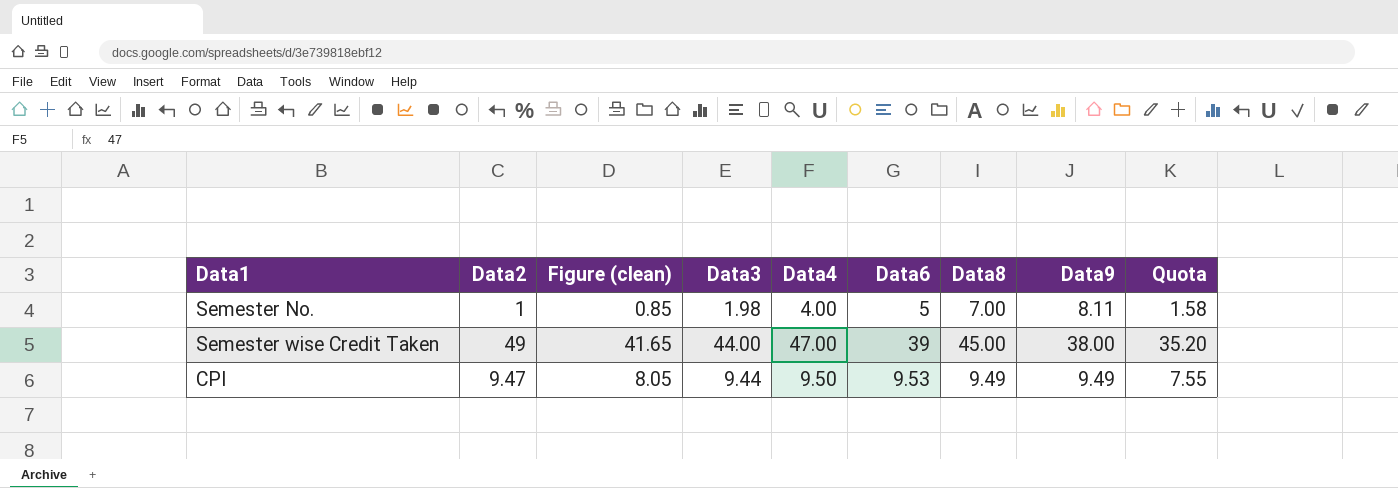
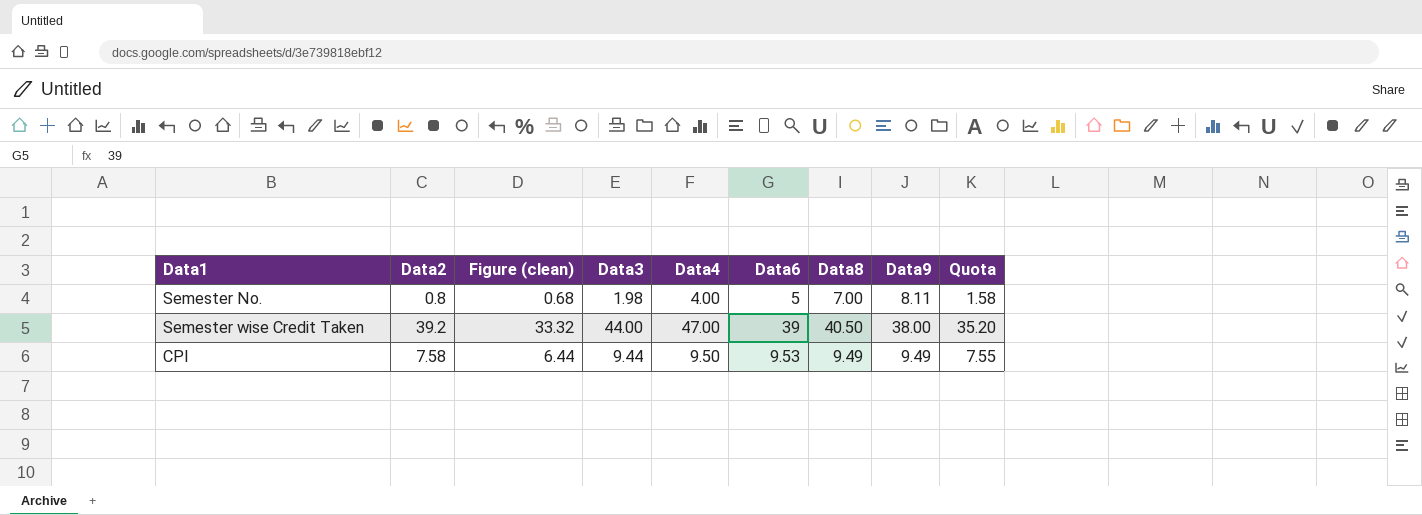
Semester No. | Data2: 1 -> 0.8
Semester No. | Figure (clean): 0.85 -> 0.68
Semester wise Credit Taken | Data2: 49 -> 39.2
Semester wise Credit Taken | Figure (clean): 41.65 -> 33.32
Semester wise Credit Taken | Data8: 45.00 -> 40.50
CPI | Data2: 9.47 -> 7.58
CPI | Figure (clean): 8.05 -> 6.44

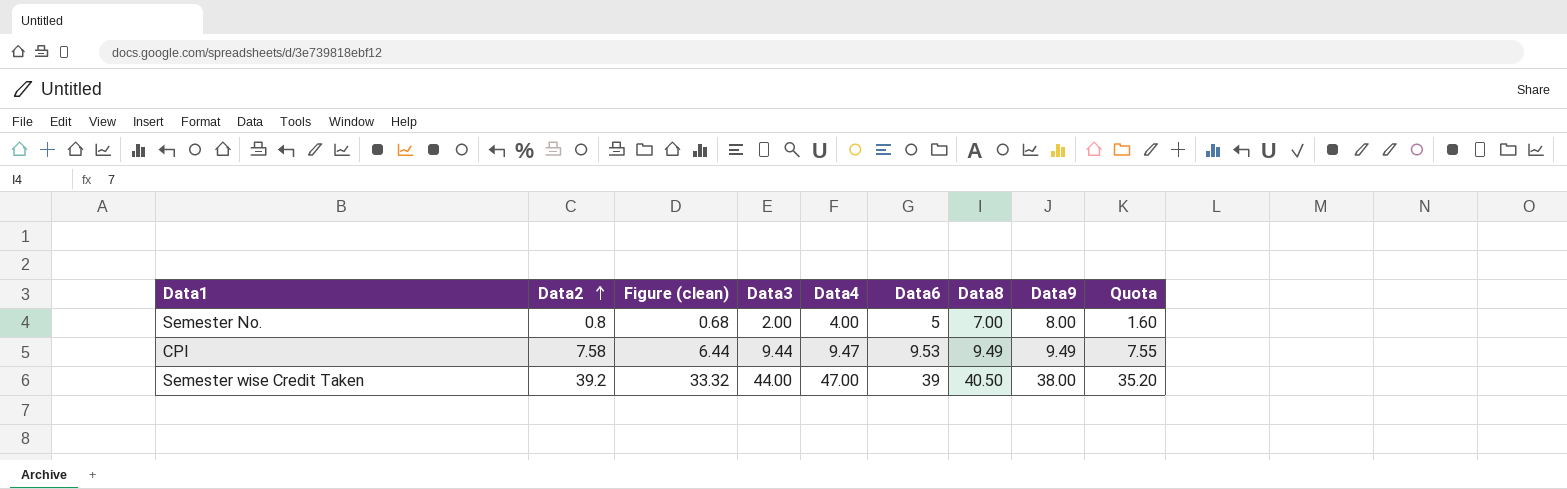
row order: none -> Data2 ascending
Semester No. | Data3: 1.98 -> 2.00
Semester No. | Data9: 8.11 -> 8.00
Semester No. | Quota: 1.58 -> 1.60
CPI | Data4: 9.50 -> 9.47

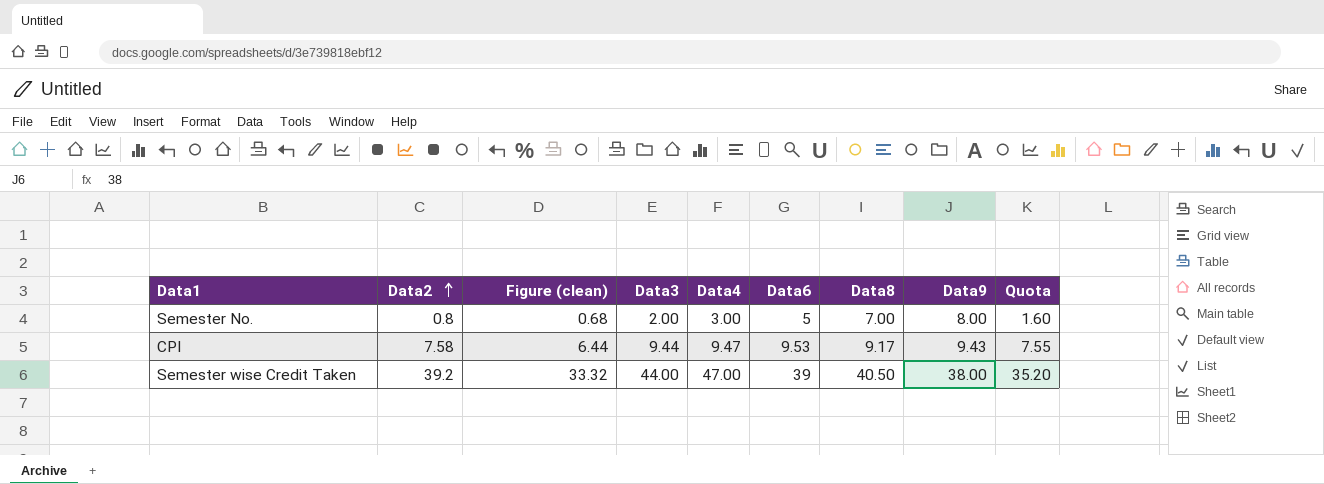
Semester No. | Data4: 4.00 -> 3.00
CPI | Data8: 9.49 -> 9.17
CPI | Data9: 9.49 -> 9.43

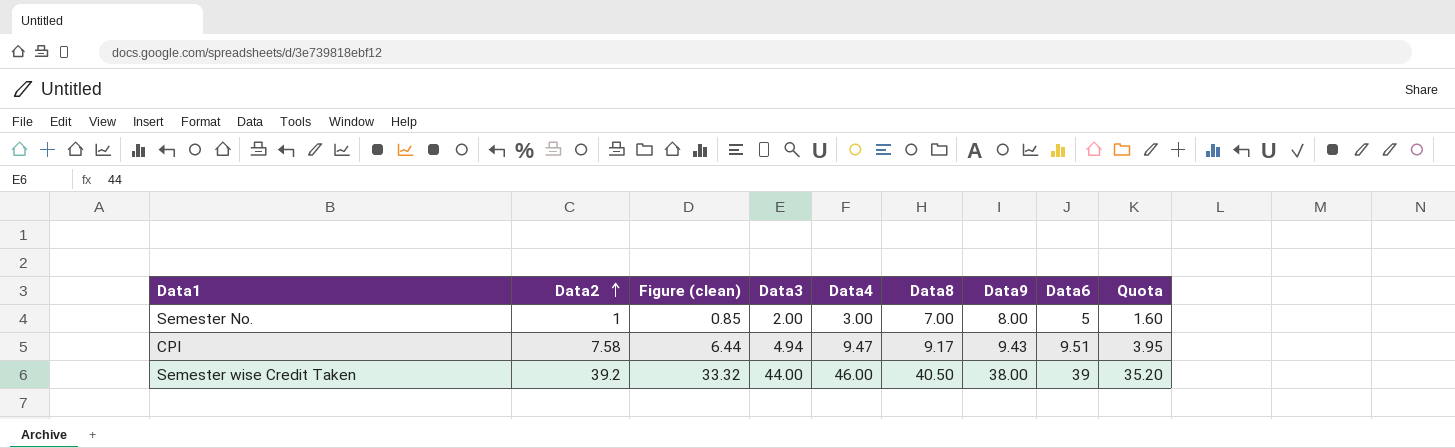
column Data6 | position: 6 -> 8
Semester No. | Data2: 0.8 -> 1
Semester No. | Figure (clean): 0.68 -> 0.85
CPI | Data3: 9.44 -> 4.94
CPI | Data6: 9.53 -> 9.51
CPI | Quota: 7.55 -> 3.95
Semester wise Credit Taken | Data4: 47.00 -> 46.00

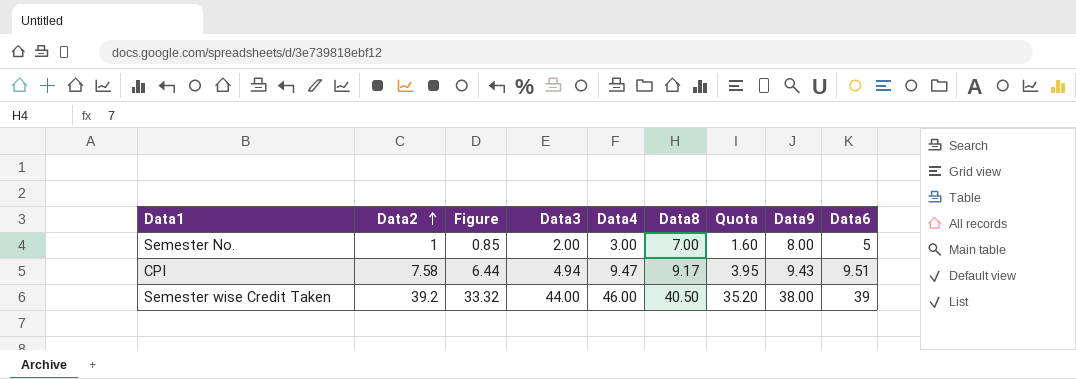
column name: Figure (clean) -> Figure
column Quota | position: 9 -> 7

